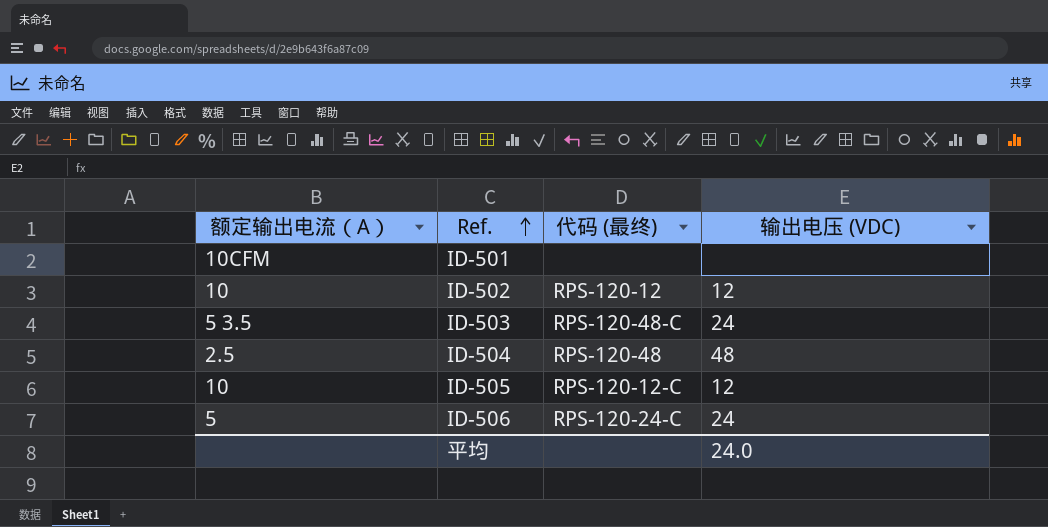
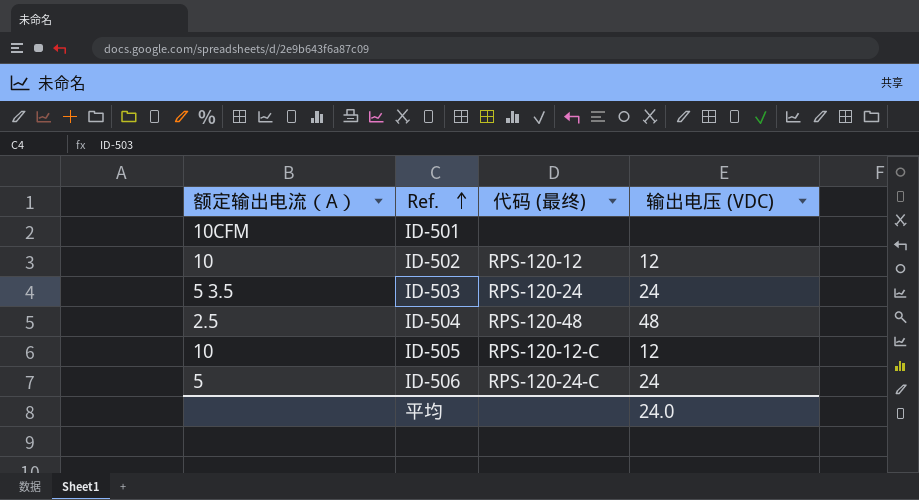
ID-503 | 代码 (最终): RPS-120-48-C -> RPS-120-24

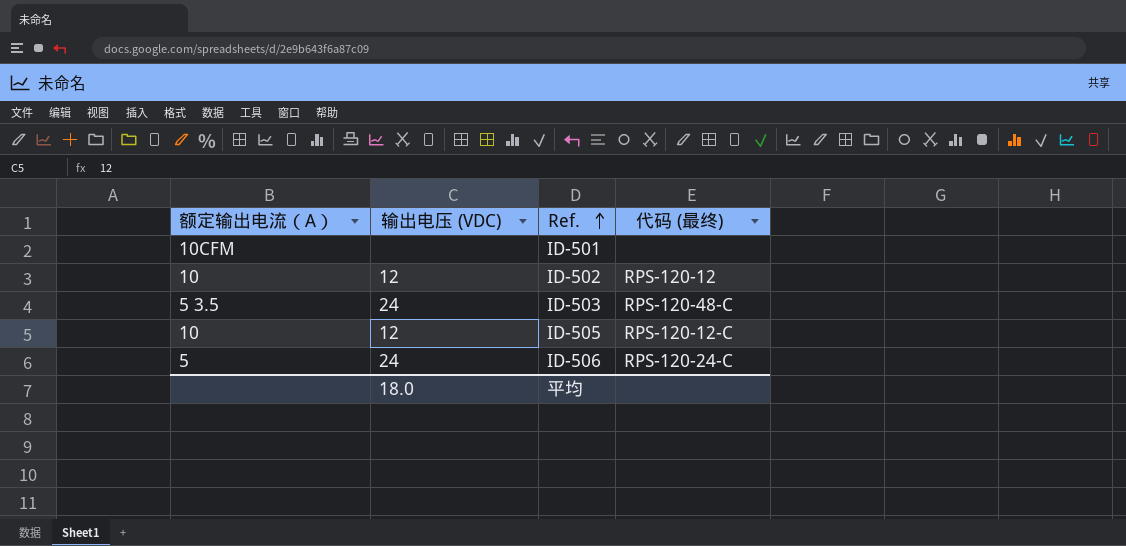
column 输出电压 (VDC) | position: 4 -> 2
row ID-504: 2.5 | RPS-120-48 | 48 -> none
ID-503 | 代码 (最终): RPS-120-24 -> RPS-120-48-C
平均 | 输出电压 (VDC): 24.0 -> 18.0

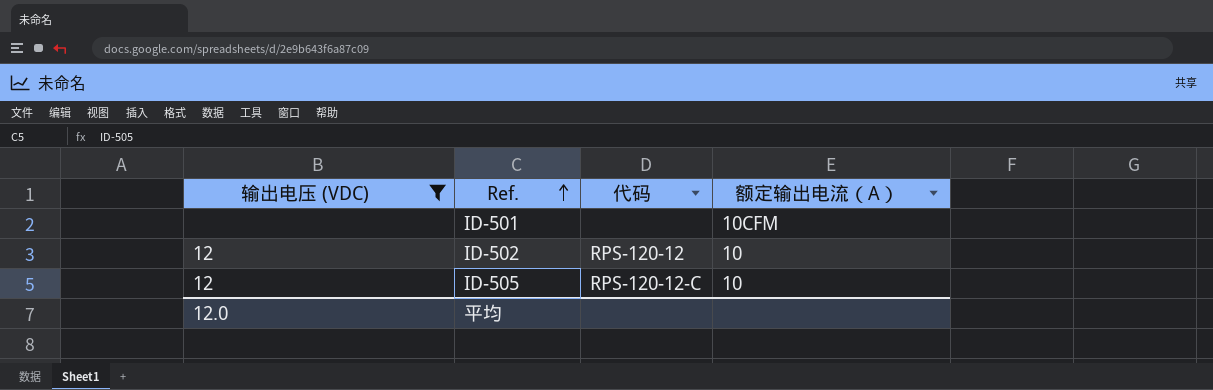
filter: none -> 输出电压 (VDC) != 24
column name: 代码 (最终) -> 代码
column 额定输出电流（A） | position: 1 -> 4
平均 | 输出电压 (VDC): 18.0 -> 12.0

